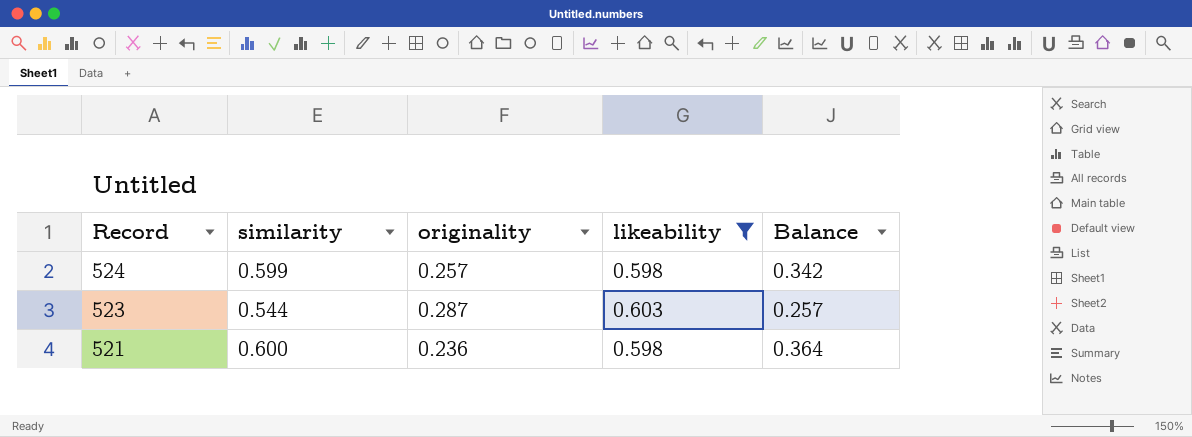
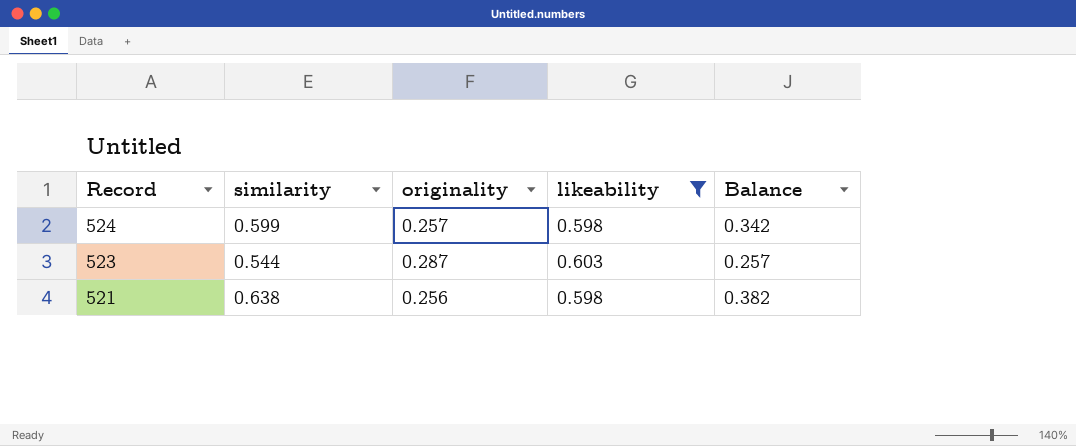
521 | similarity: 0.600 -> 0.638
521 | originality: 0.236 -> 0.256
521 | Balance: 0.364 -> 0.382

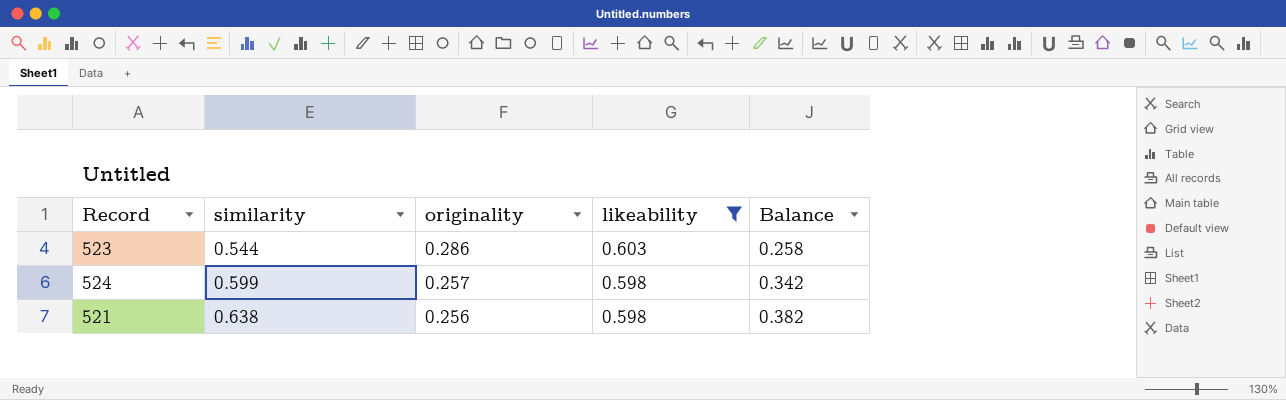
row order: Record descending -> similarity ascending
523 | originality: 0.287 -> 0.286
523 | Balance: 0.257 -> 0.258

